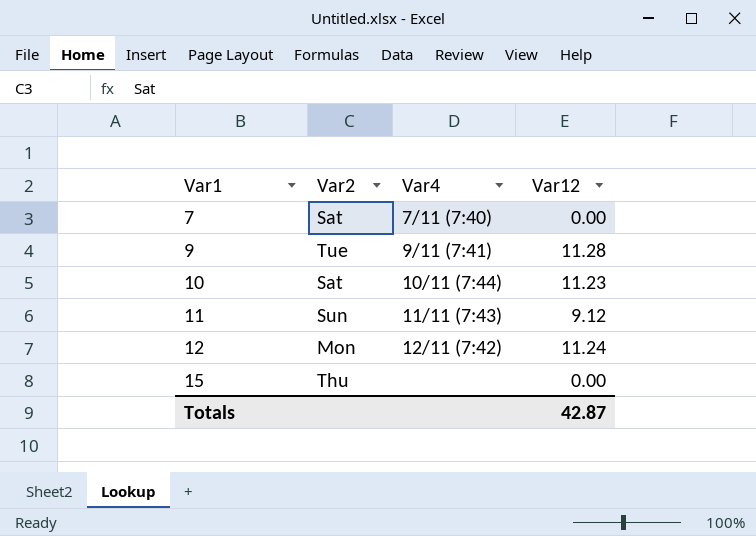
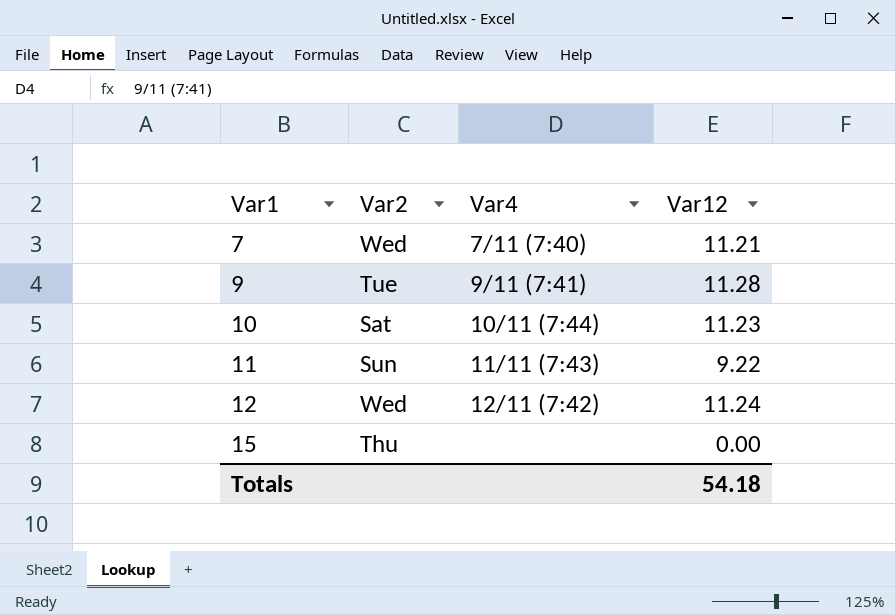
7 | Var2: Sat -> Wed
7 | Var12: 0.00 -> 11.21
11 | Var12: 9.12 -> 9.22
12 | Var2: Mon -> Wed
Totals | Var12: 42.87 -> 54.18

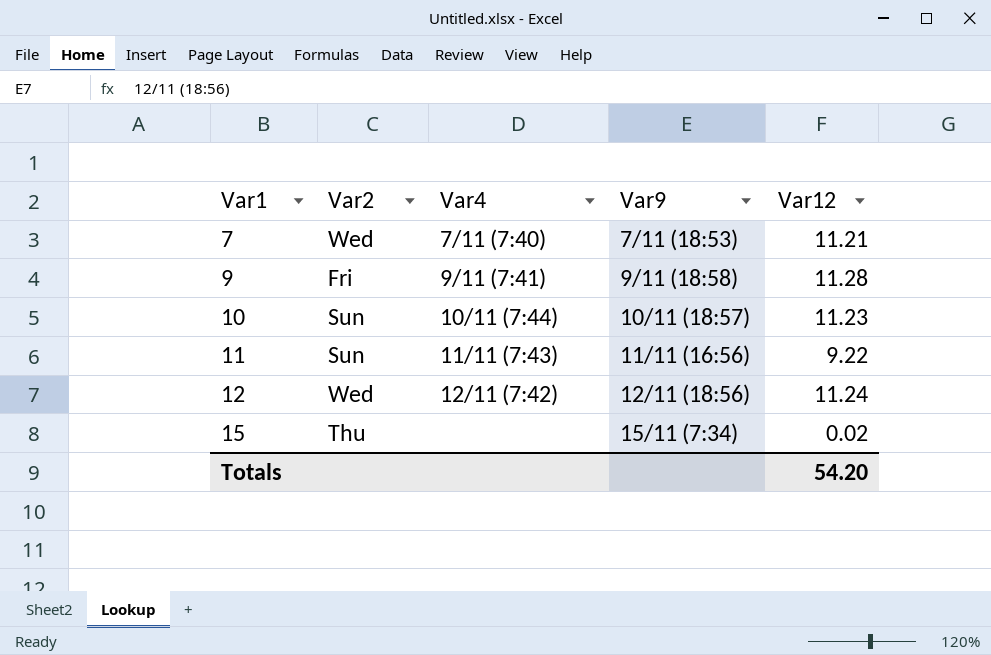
column Var9 | position: none -> 4
9 | Var2: Tue -> Fri
10 | Var2: Sat -> Sun
15 | Var12: 0.00 -> 0.02
Totals | Var12: 54.18 -> 54.20

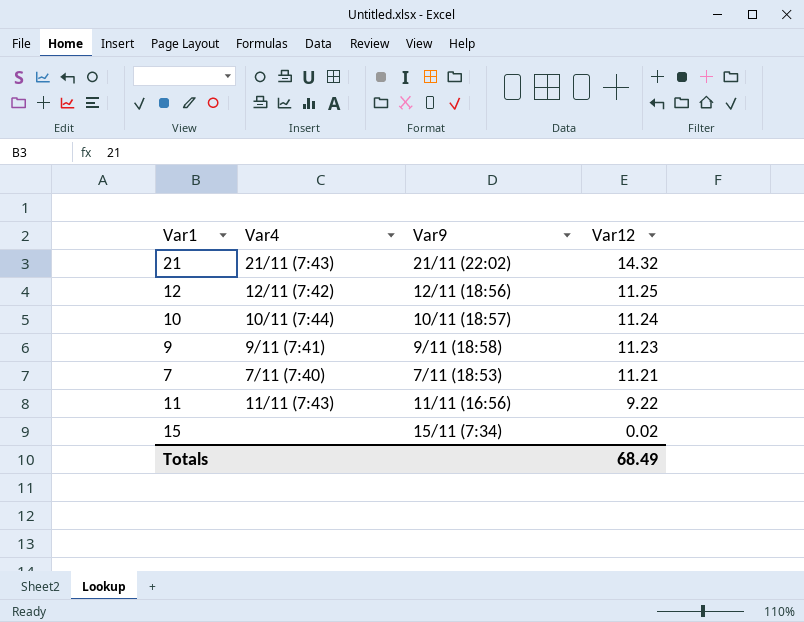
row order: Var1 ascending -> Var12 descending
column Var2 | position: 2 -> none
row 21: none -> 21/11 (7:43) | 21/11 (22:02) | 14.32
12 | Var12: 11.24 -> 11.25
10 | Var12: 11.23 -> 11.24
9 | Var12: 11.28 -> 11.23
Totals | Var12: 54.20 -> 68.49

